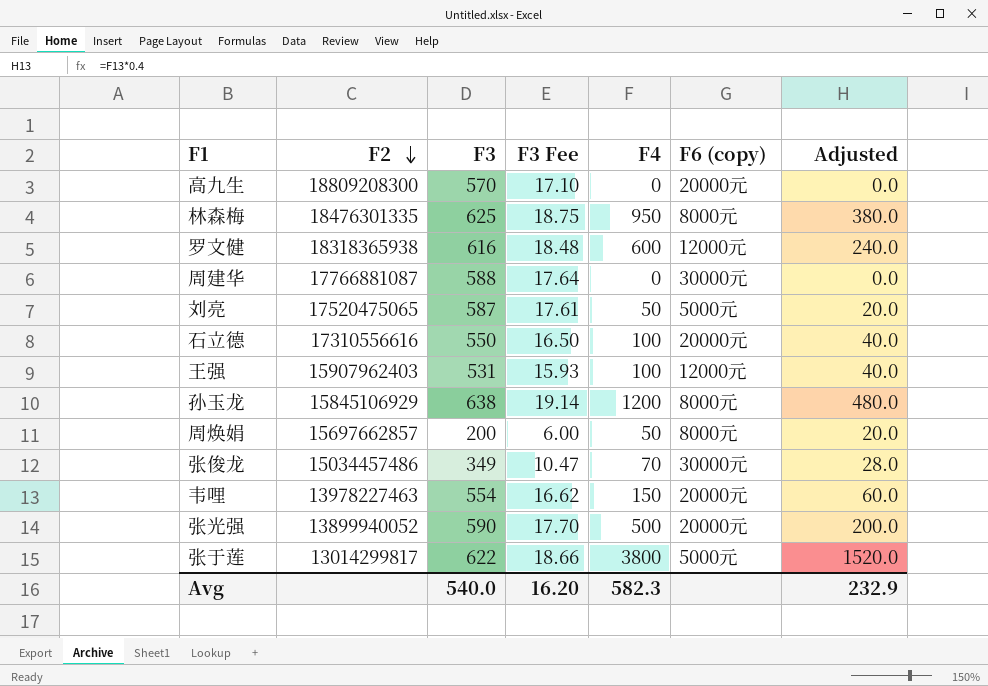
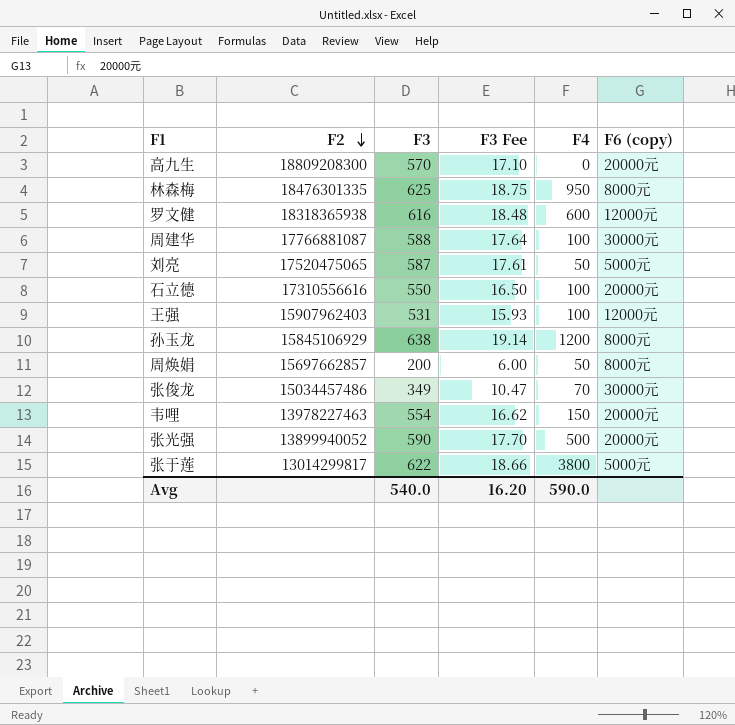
column Adjusted | formula: [F4] * 0.4 -> none
周建华 | F4: 0 -> 100
Avg | F4: 582.3 -> 590.0

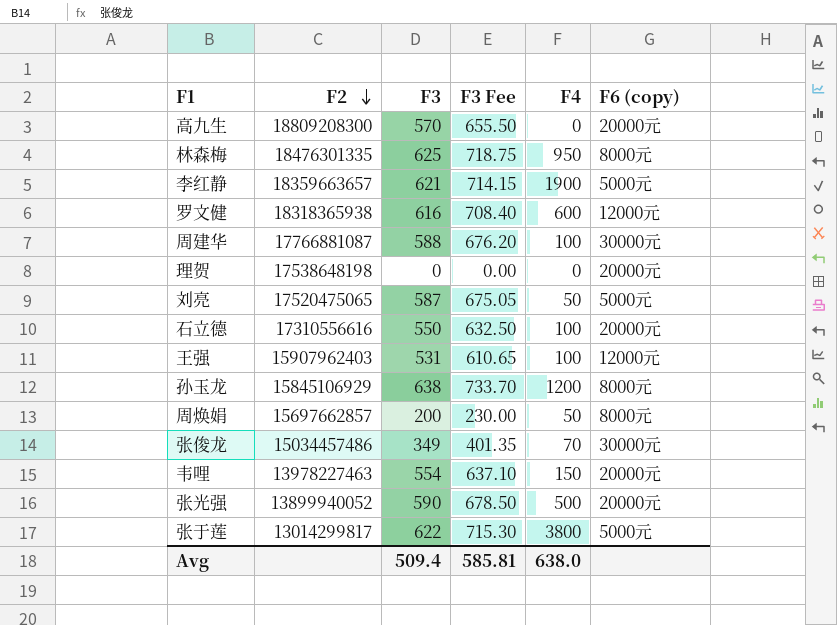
column F3 Fee | formula: [F3] * 0.03 -> [F3] * 1.15
row 李红静: none -> 18359663657 | 621 | 714.15 | 1900 | 5000元
row 理贺: none -> 17538648198 | 0 | 0.00 | 0 | 20000元
Avg | F3: 540.0 -> 509.4
Avg | F3 Fee: 16.20 -> 585.81
Avg | F4: 590.0 -> 638.0

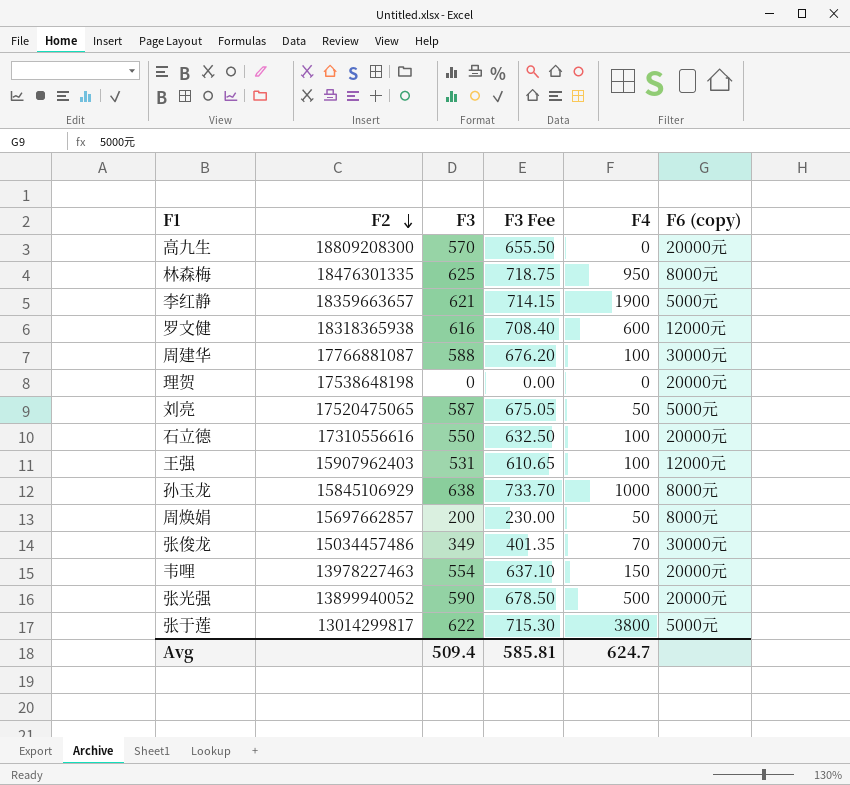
孙玉龙 | F4: 1200 -> 1000
Avg | F4: 638.0 -> 624.7

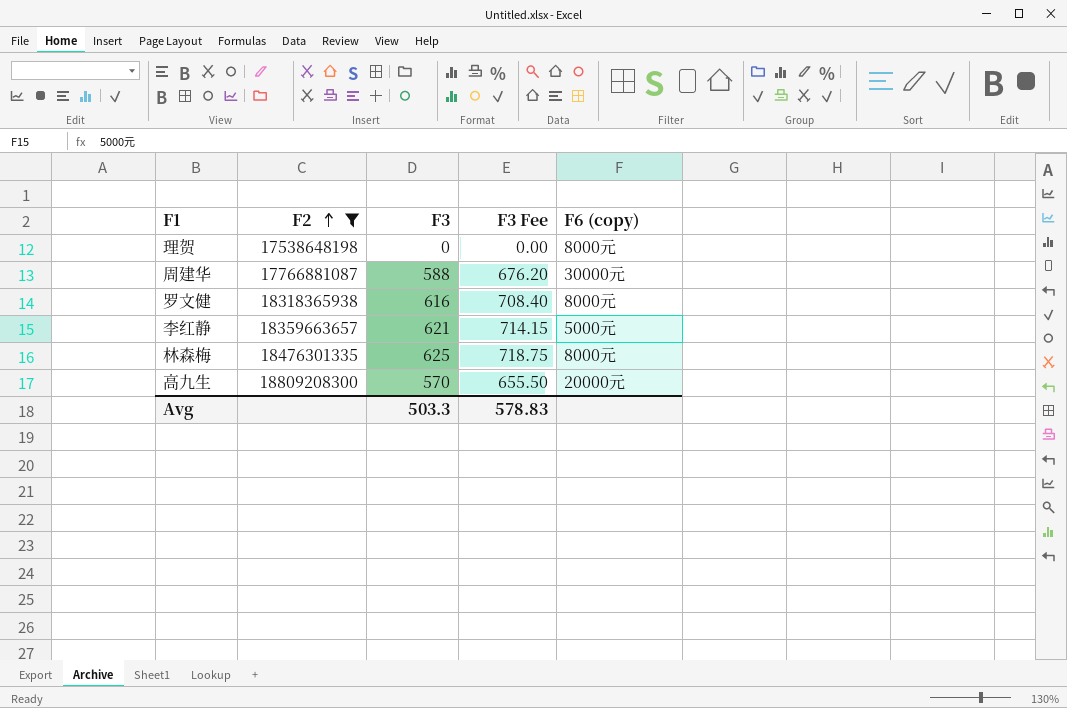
filter: none -> F2 >= 17538648198
row order: F2 descending -> F2 ascending
column F4 | position: 5 -> none
理贺 | F6 (copy): 20000元 -> 8000元
罗文健 | F6 (copy): 12000元 -> 8000元
Avg | F3: 509.4 -> 503.3
Avg | F3 Fee: 585.81 -> 578.83

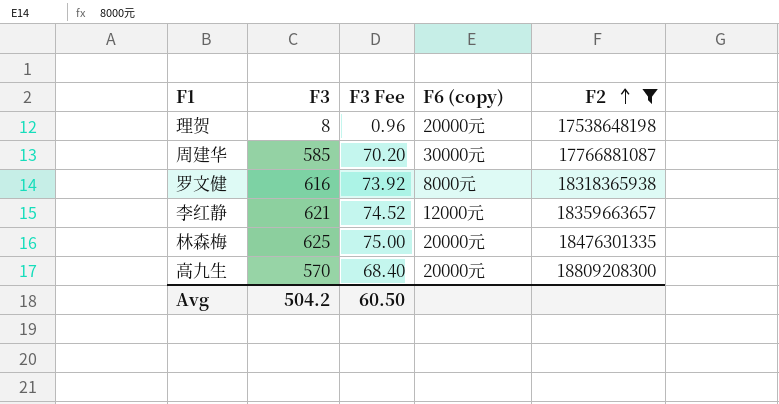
column F3 Fee | formula: [F3] * 1.15 -> [F3] * 0.12
column F2 | position: 2 -> 5
理贺 | F3: 0 -> 8
理贺 | F6 (copy): 8000元 -> 20000元
周建华 | F3: 588 -> 585
李红静 | F6 (copy): 5000元 -> 12000元
林森梅 | F6 (copy): 8000元 -> 20000元
Avg | F3: 503.3 -> 504.2
Avg | F3 Fee: 578.83 -> 60.50

